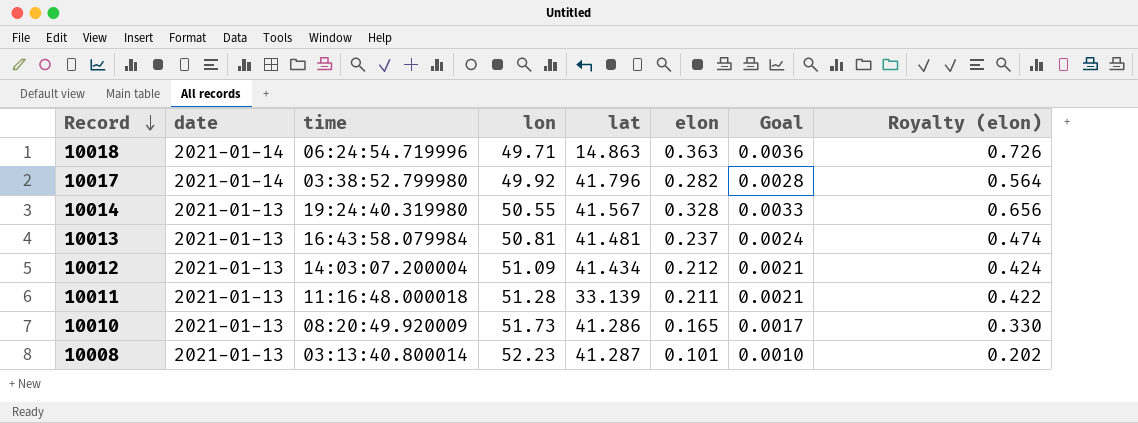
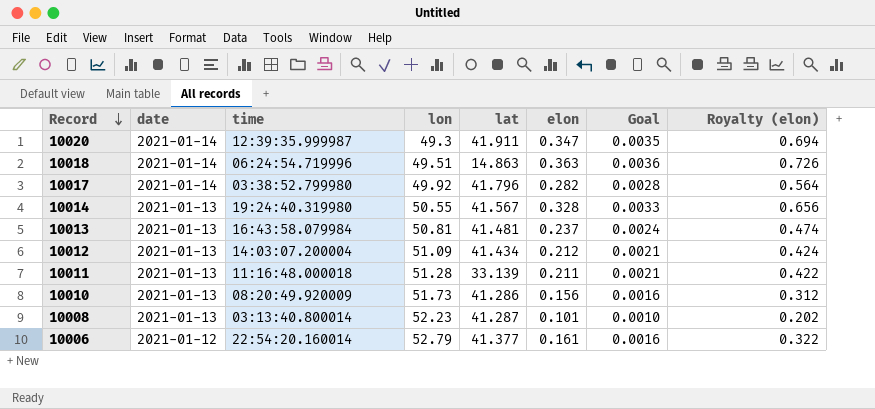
row 10020: none -> 2021-01-14 | 12:39:35.999987 | 49.3 | 41.911 | 0.347 | 0.0035 | 0.694
10018 | lon: 49.71 -> 49.51
10010 | elon: 0.165 -> 0.156
10010 | Goal: 0.0017 -> 0.0016
10010 | Royalty (elon): 0.330 -> 0.312
row 10006: none -> 2021-01-12 | 22:54:20.160014 | 52.79 | 41.377 | 0.161 | 0.0016 | 0.322

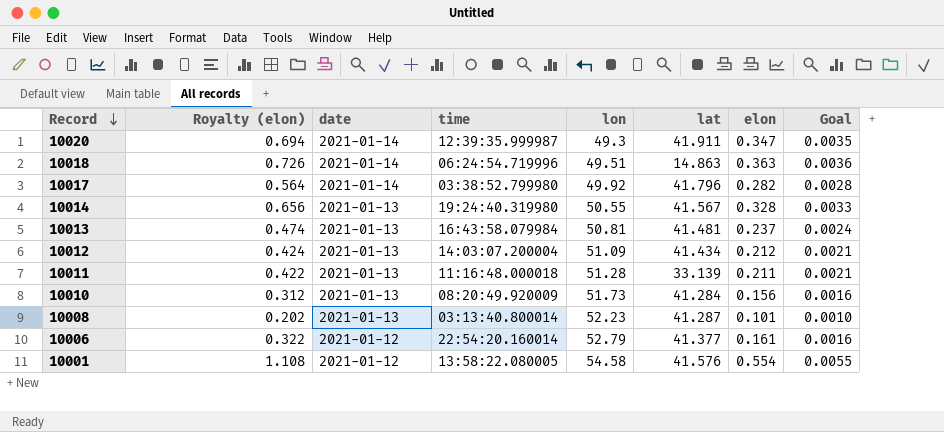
column Royalty (elon) | position: 8 -> 2
10010 | lat: 41.286 -> 41.284
row 10001: none -> 1.108 | 2021-01-12 | 13:58:22.080005 | 54.58 | 41.576 | 0.554 | 0.0055

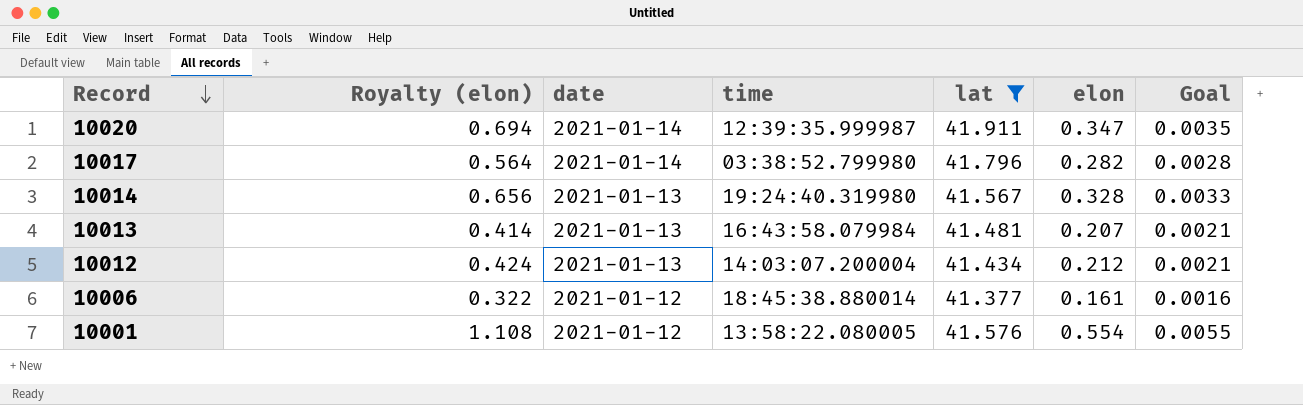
filter: none -> lat >= 41.377
column lon | position: 5 -> none
10013 | Royalty (elon): 0.474 -> 0.414
10013 | elon: 0.237 -> 0.207
10013 | Goal: 0.0024 -> 0.0021
10006 | time: 22:54:20.160014 -> 18:45:38.880014

